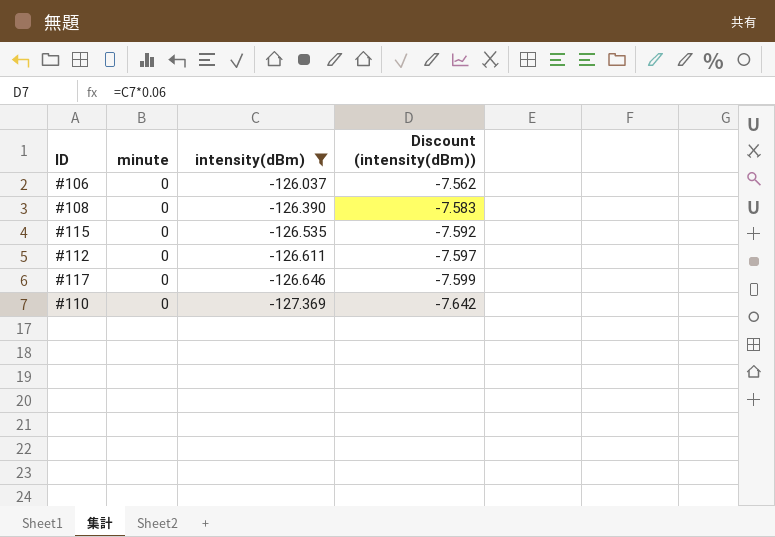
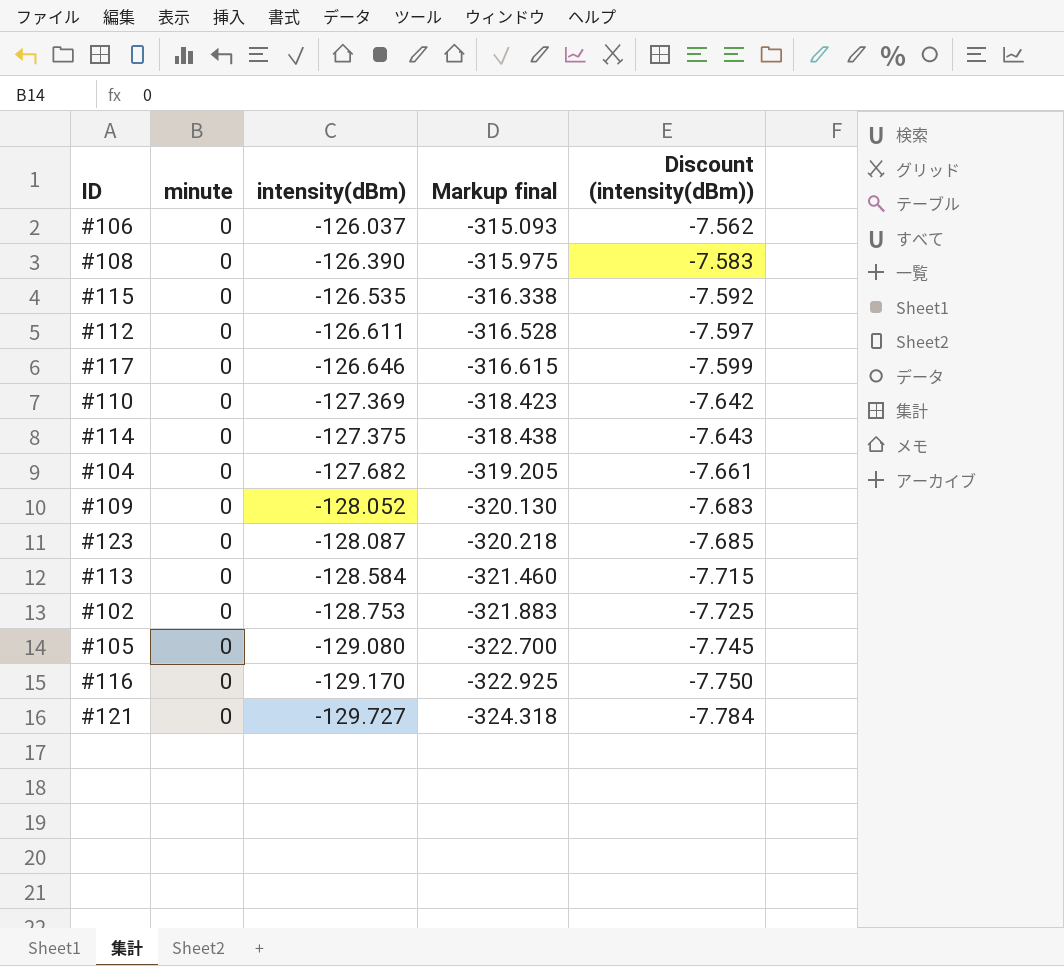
filter: intensity(dBm) >= -127.369 -> none
column Markup final | formula: none -> [intensity(dBm)] * 2.5

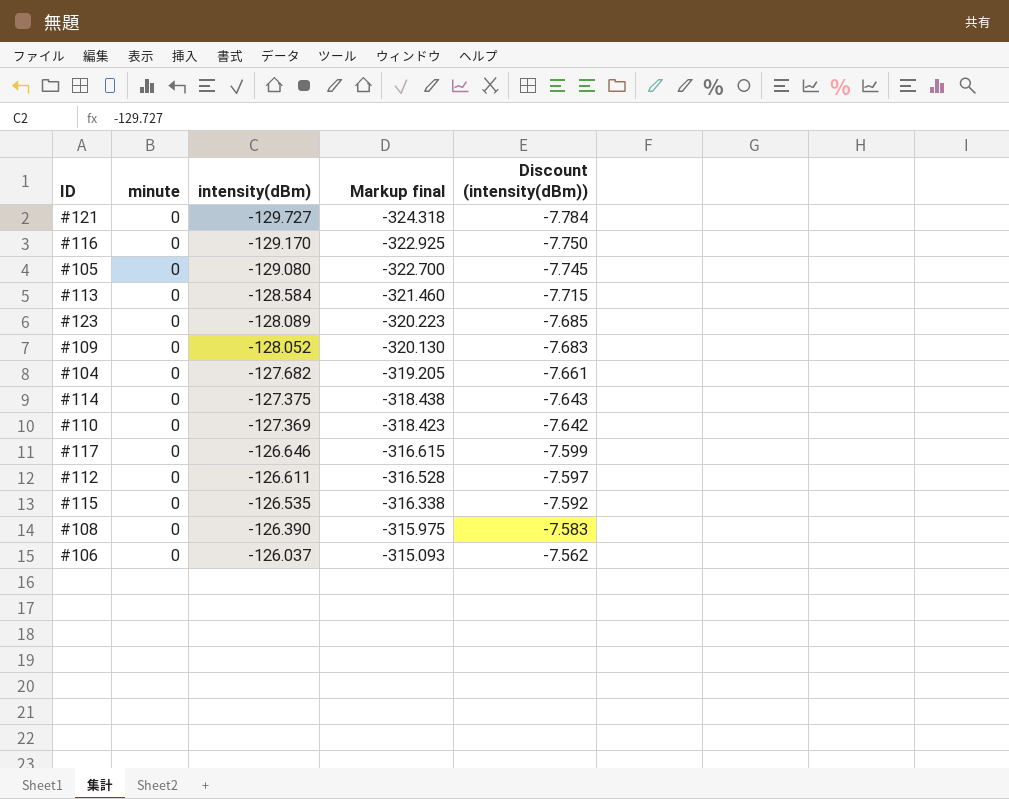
row order: intensity(dBm) descending -> intensity(dBm) ascending
row #102: 0 | -128.753 | -321.883 | -7.725 -> none
#123 | intensity(dBm): -128.087 -> -128.089
#123 | Markup final: -320.218 -> -320.223

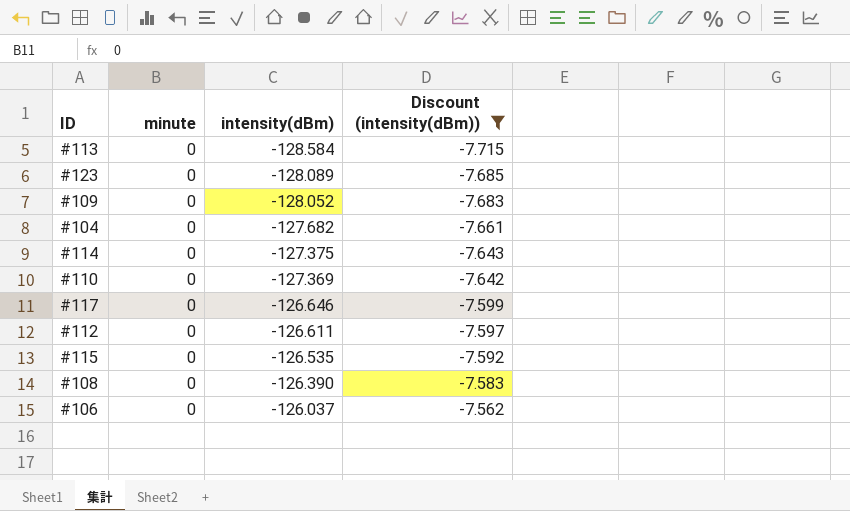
filter: none -> Discount (intensity(dBm)) >= -7.715
column Markup final | formula: [intensity(dBm)] * 2.5 -> none

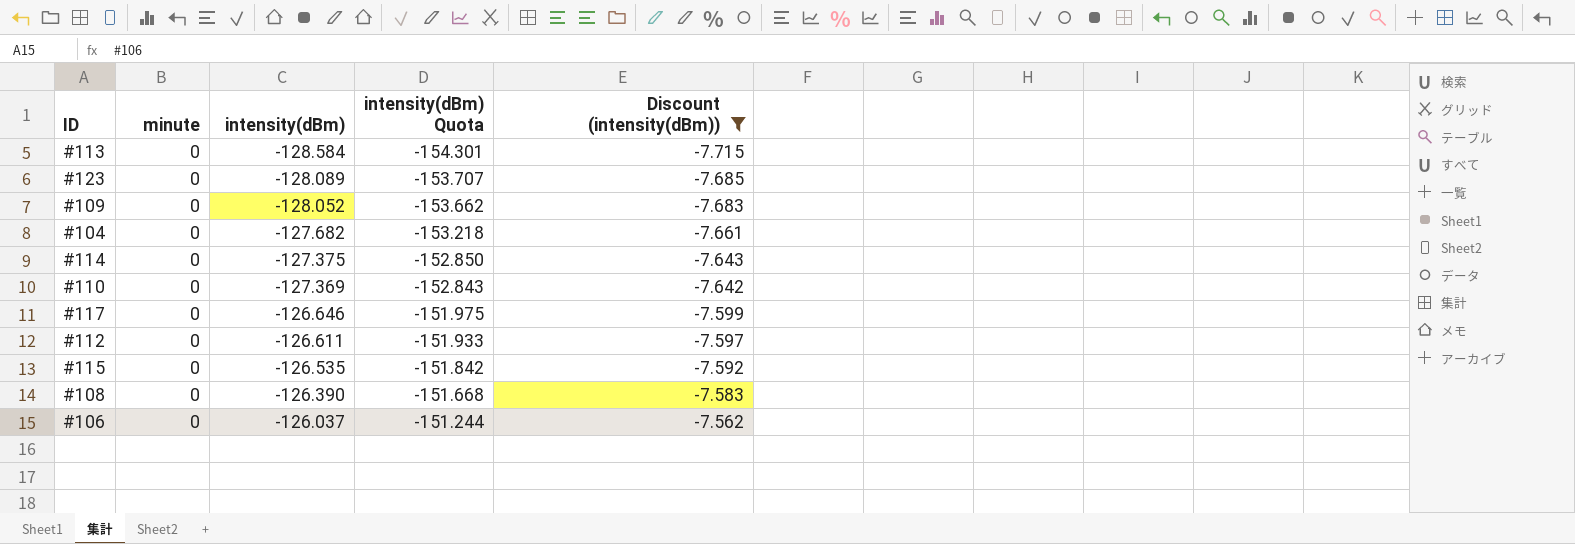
column intensity(dBm) Quota | formula: none -> [intensity(dBm)] * 1.2

